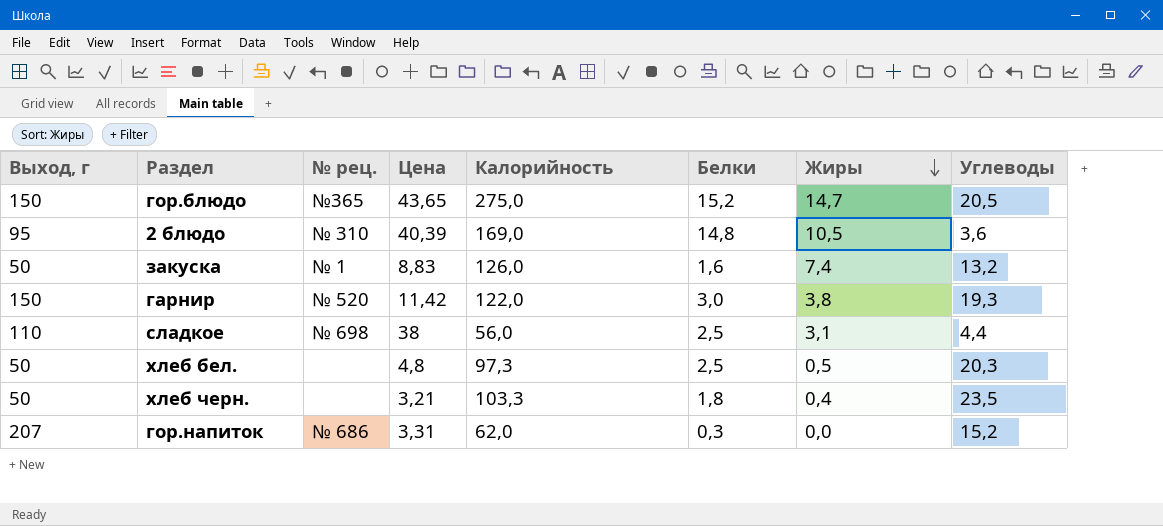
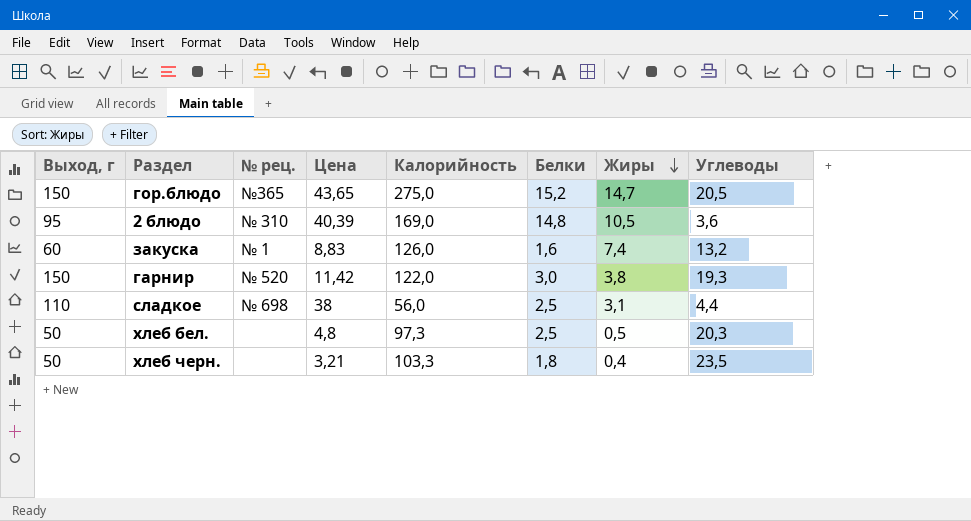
row гор.напиток: 207 | № 686 | 3,31 | 62,0 | 0,3 | 0,0 | 15,2 -> none
закуска | Выход, г: 50 -> 60

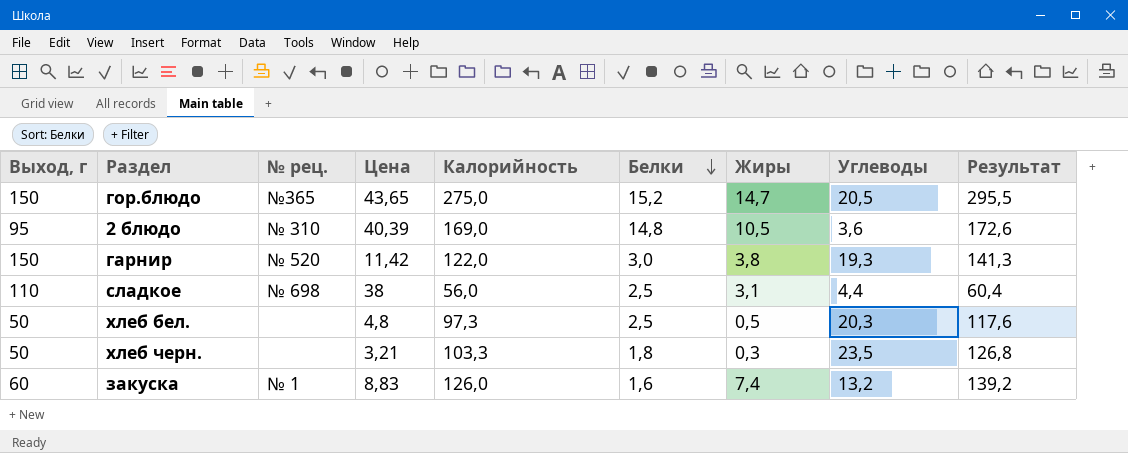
row order: Жиры descending -> Белки descending
column Результат | formula: none -> [Калорийность] + [Углеводы]
хлеб черн. | Жиры: 0,4 -> 0,3

